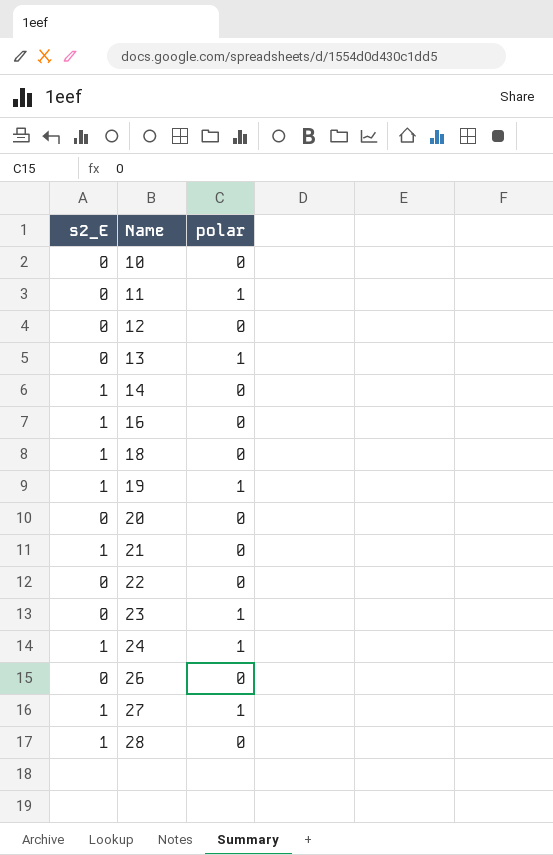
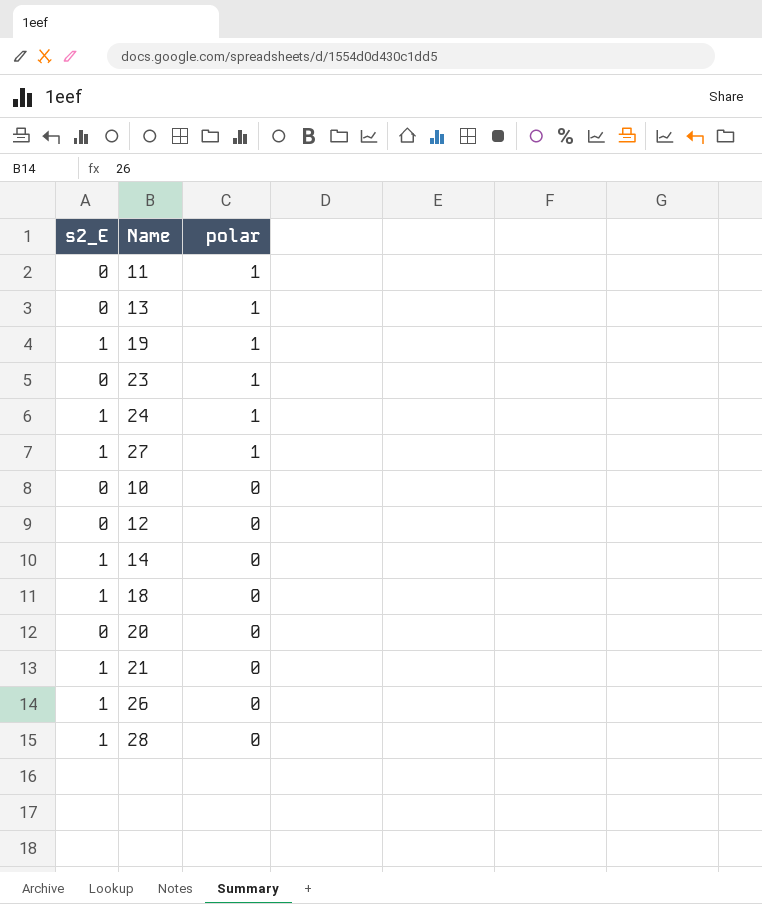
row order: Name ascending -> polar descending
row 16: 1 | 0 -> none
row 22: 0 | 0 -> none
26 | s2_E: 0 -> 1

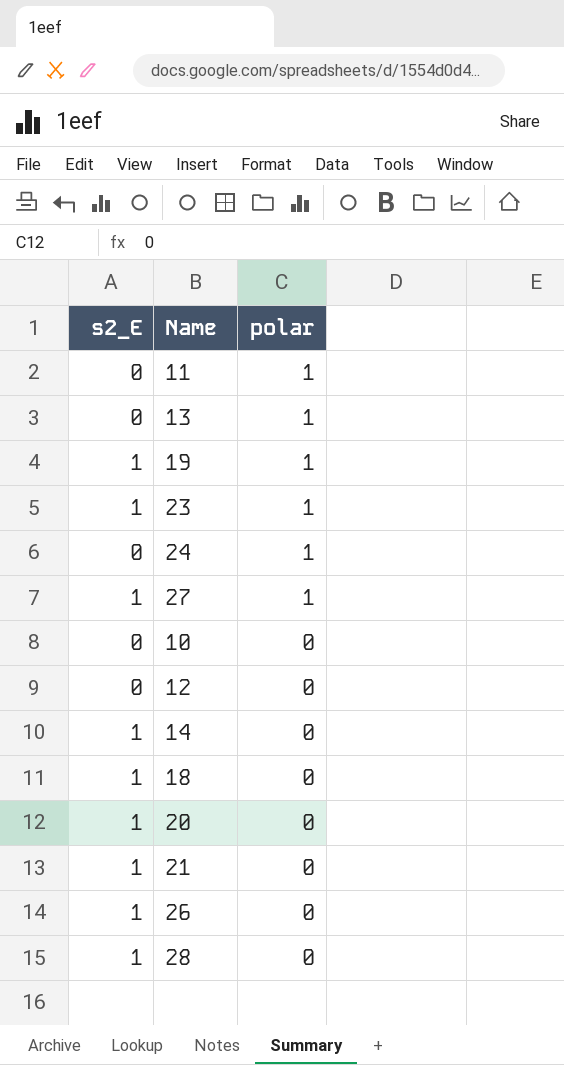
23 | s2_E: 0 -> 1
24 | s2_E: 1 -> 0
20 | s2_E: 0 -> 1

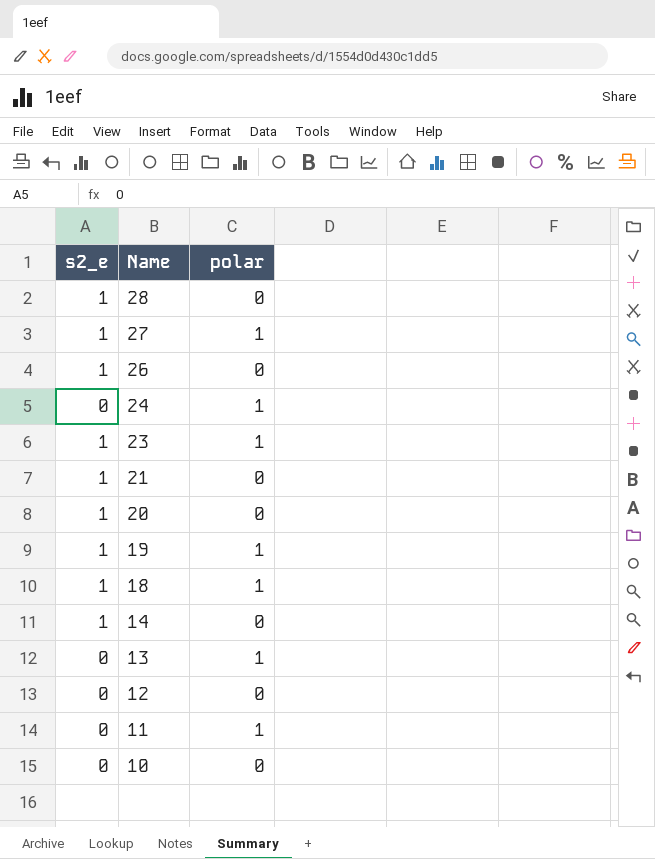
row order: polar descending -> Name descending
column name: s2_E -> s2_e
18 | polar: 0 -> 1

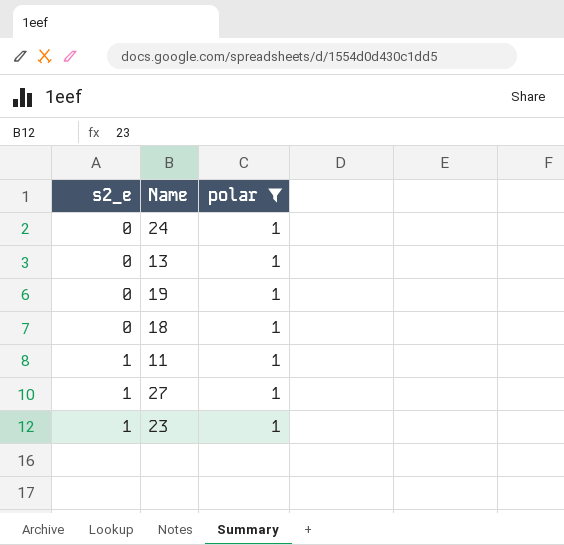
filter: none -> polar = 1
row order: Name descending -> s2_e ascending
19 | s2_e: 1 -> 0
18 | s2_e: 1 -> 0
11 | s2_e: 0 -> 1

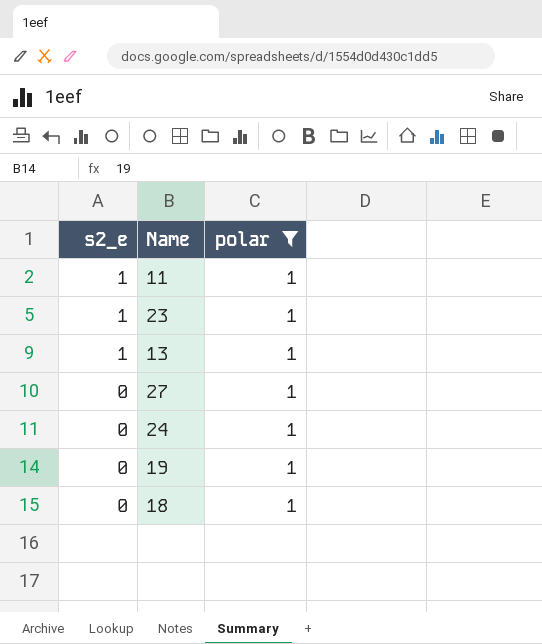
row order: s2_e ascending -> s2_e descending
13 | s2_e: 0 -> 1
27 | s2_e: 1 -> 0

